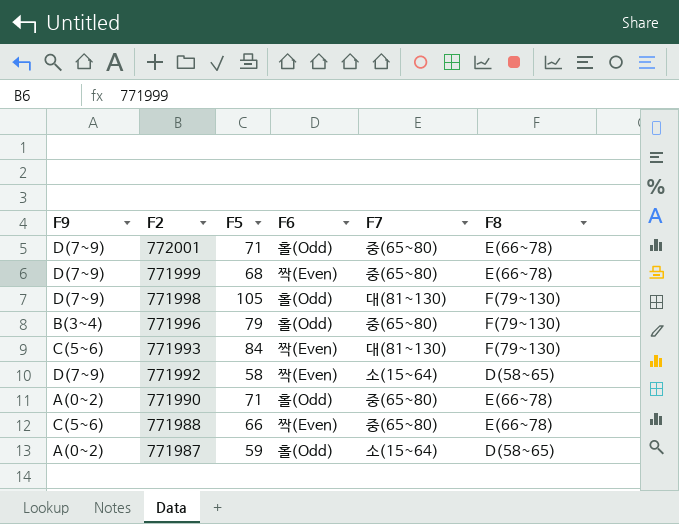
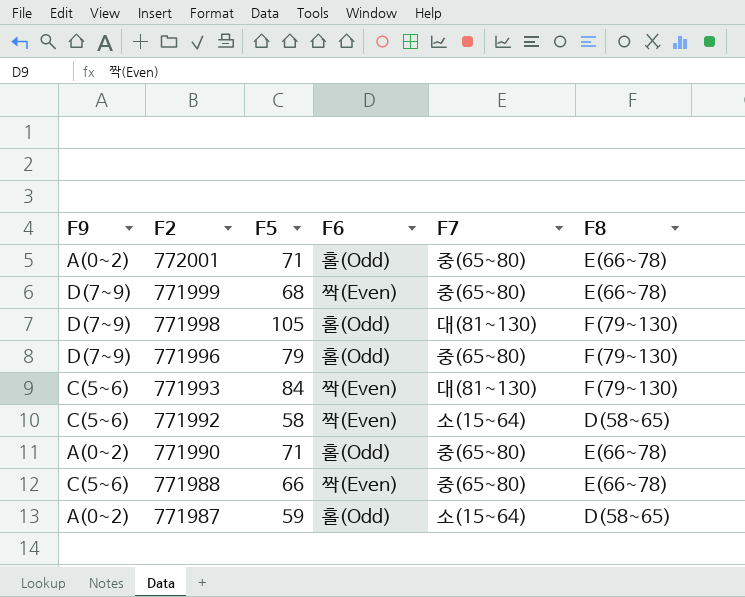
772001 | F9: D(7~9) -> A(0~2)
771996 | F9: B(3~4) -> D(7~9)
771992 | F9: D(7~9) -> C(5~6)

